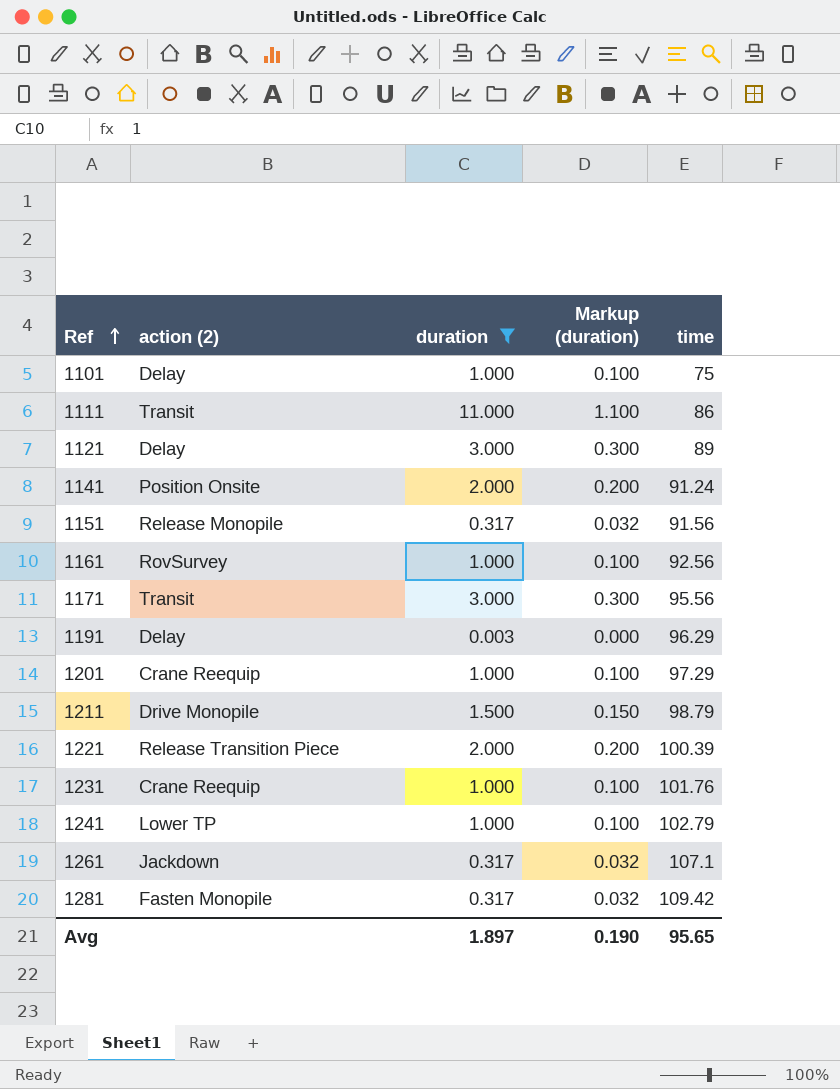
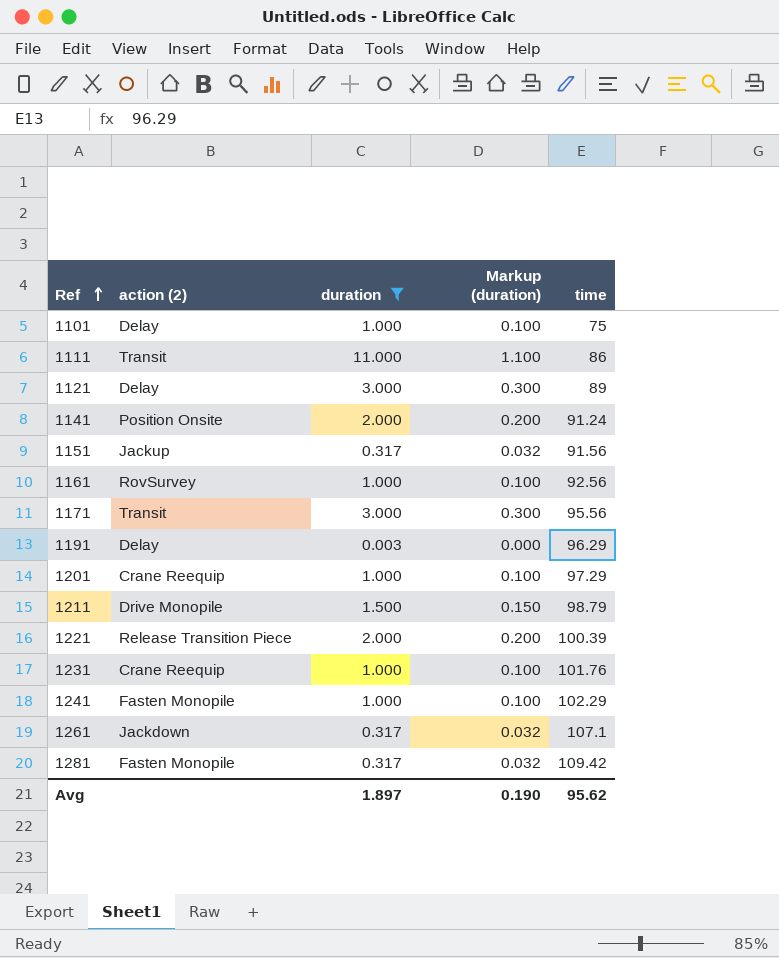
1151 | action (2): Release Monopile -> Jackup
1241 | action (2): Lower TP -> Fasten Monopile
1241 | time: 102.79 -> 102.29
Avg | time: 95.65 -> 95.62

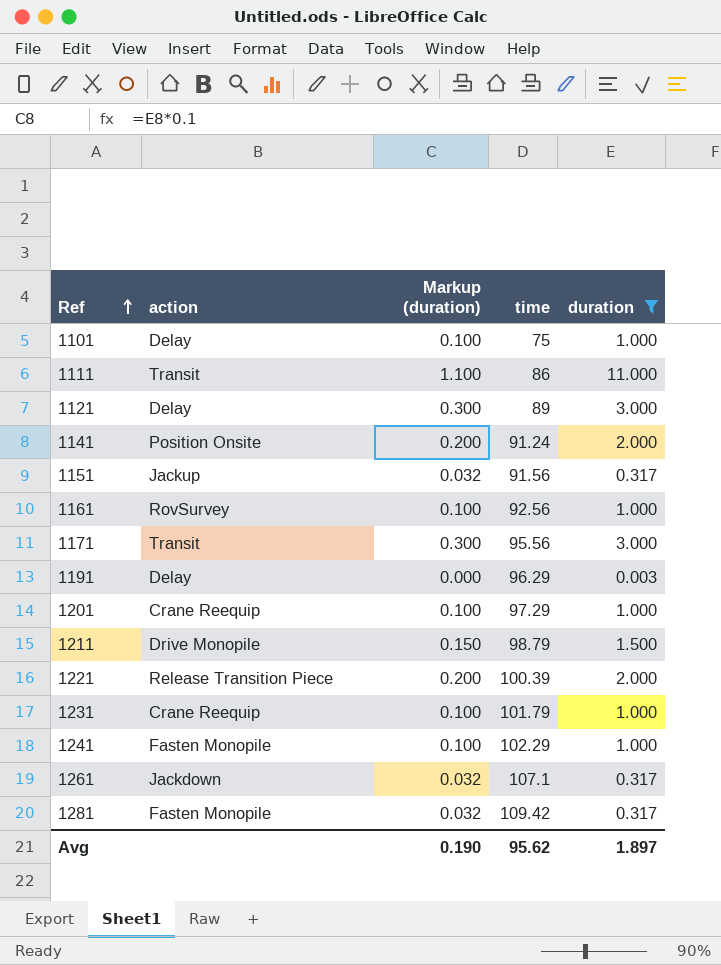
column name: action (2) -> action
column duration | position: 3 -> 5
1231 | time: 101.76 -> 101.79

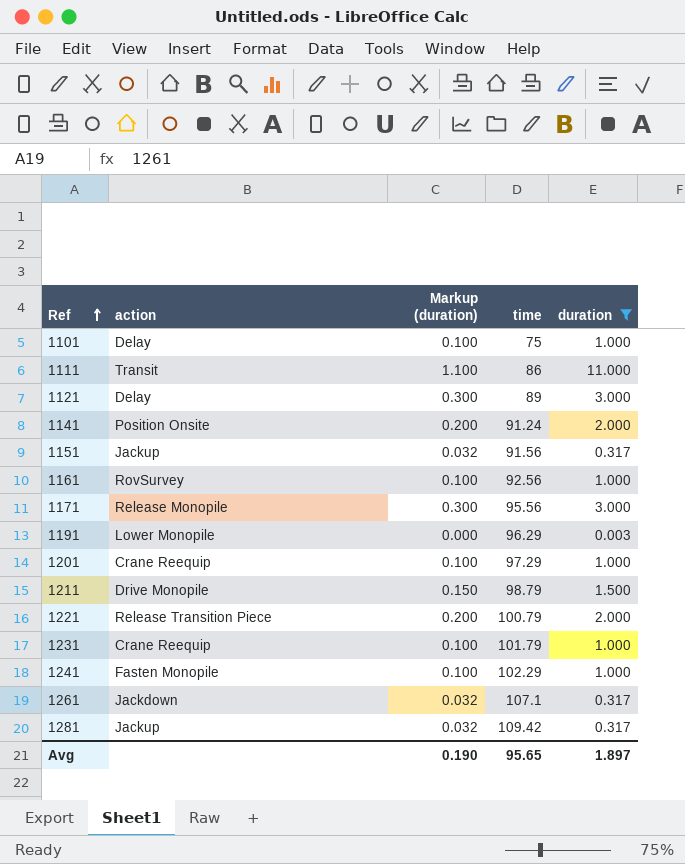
1171 | action: Transit -> Release Monopile
1191 | action: Delay -> Lower Monopile
1221 | time: 100.39 -> 100.79
1281 | action: Fasten Monopile -> Jackup
Avg | time: 95.62 -> 95.65

